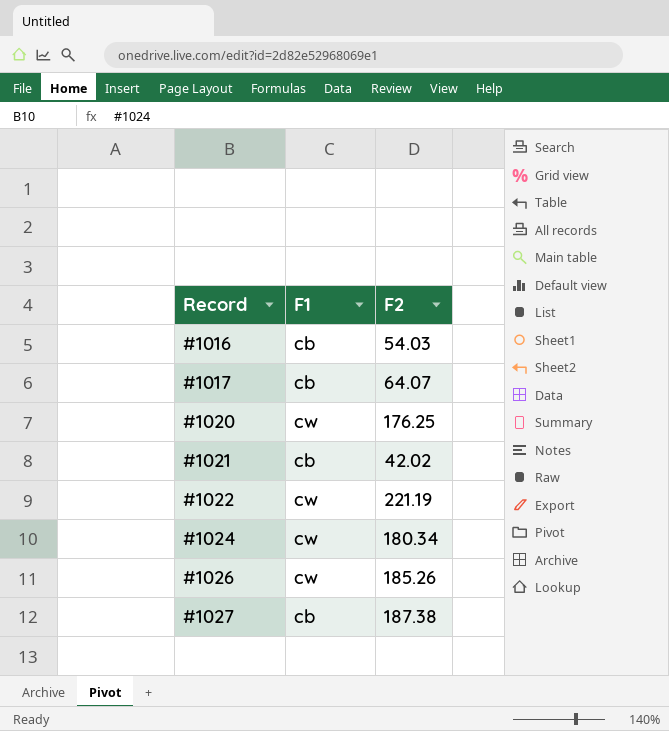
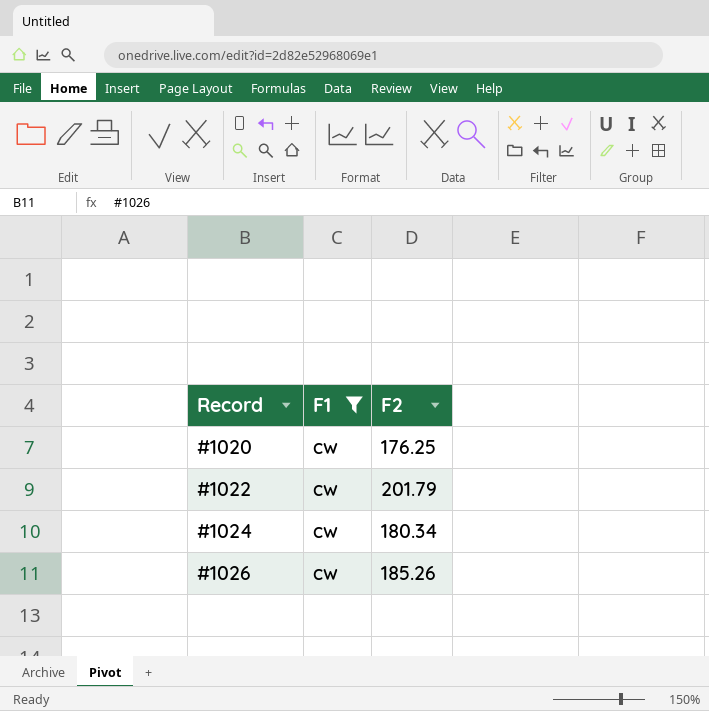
filter: none -> F1 = cw
#1022 | F2: 221.19 -> 201.79

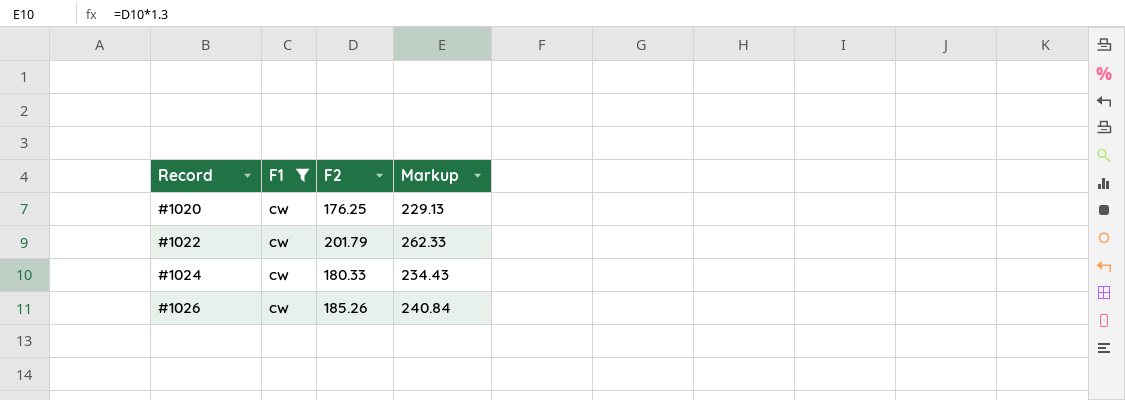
column Markup | formula: none -> [F2] * 1.3
#1024 | F2: 180.34 -> 180.33

